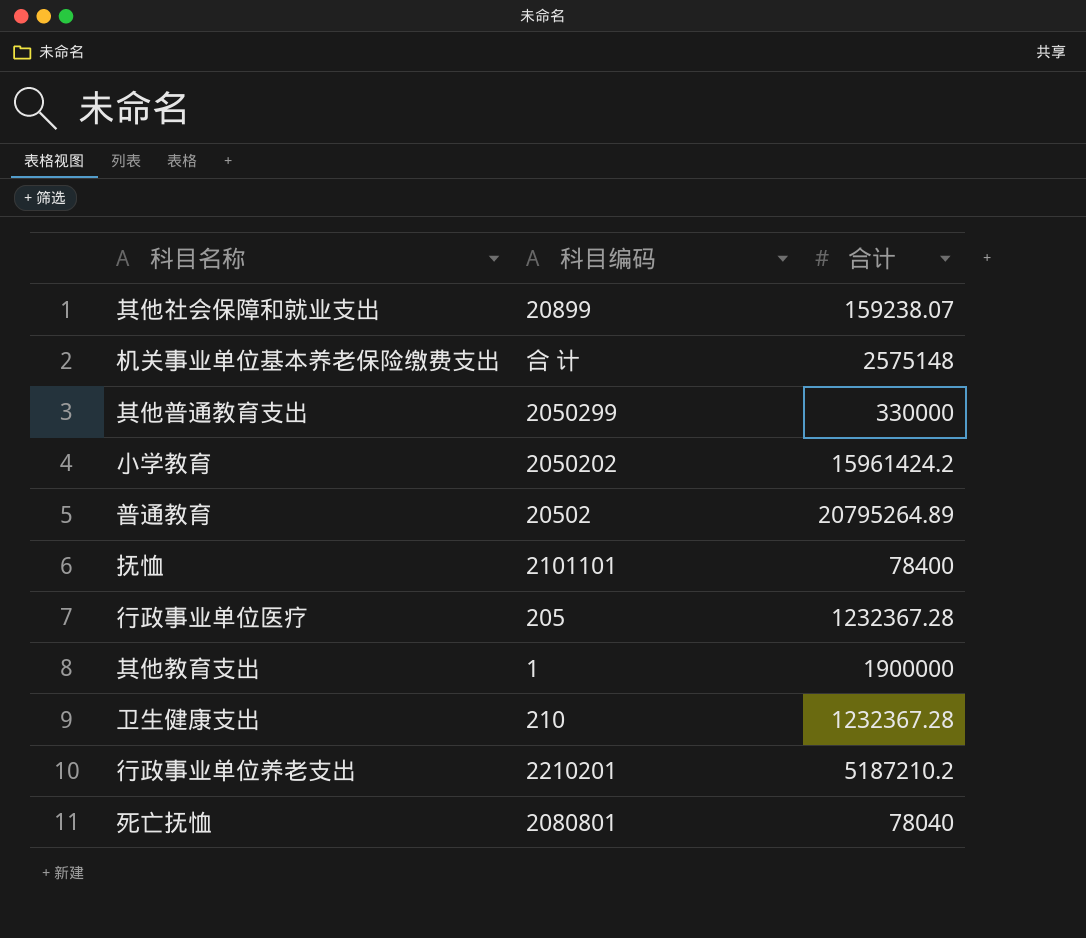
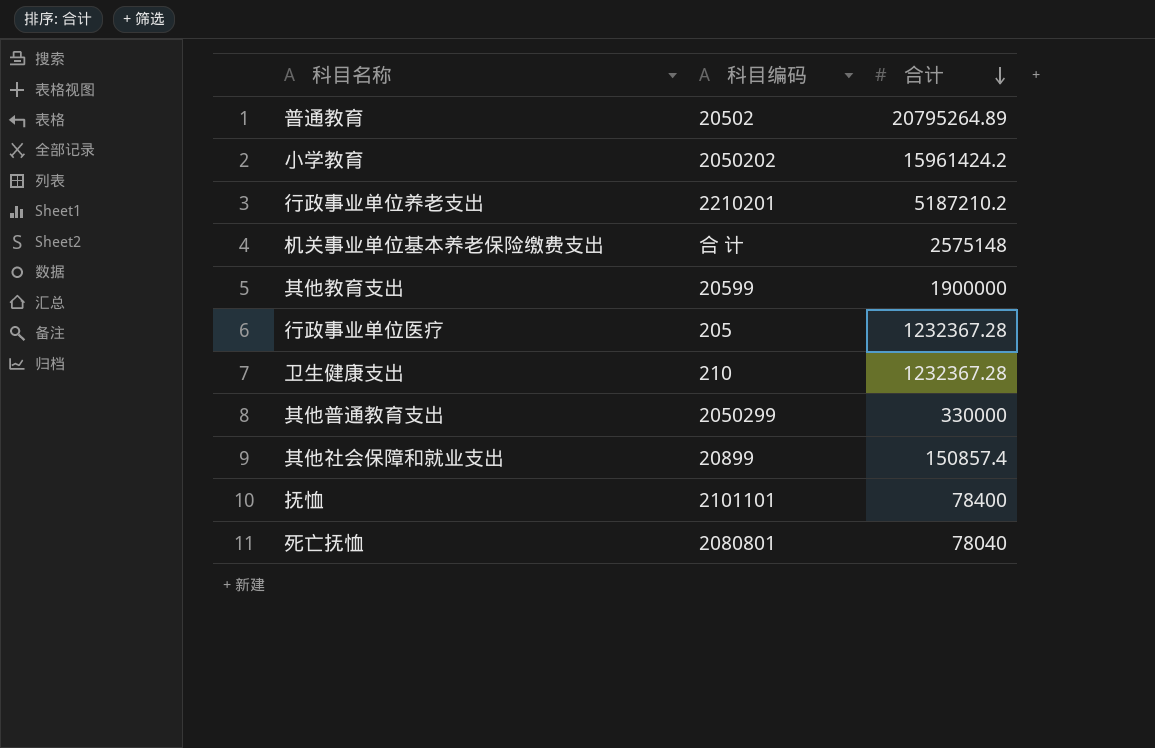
row order: none -> 合计 descending
其他教育支出 | 科目编码: 1 -> 20599
其他社会保障和就业支出 | 合计: 159238.07 -> 150857.4

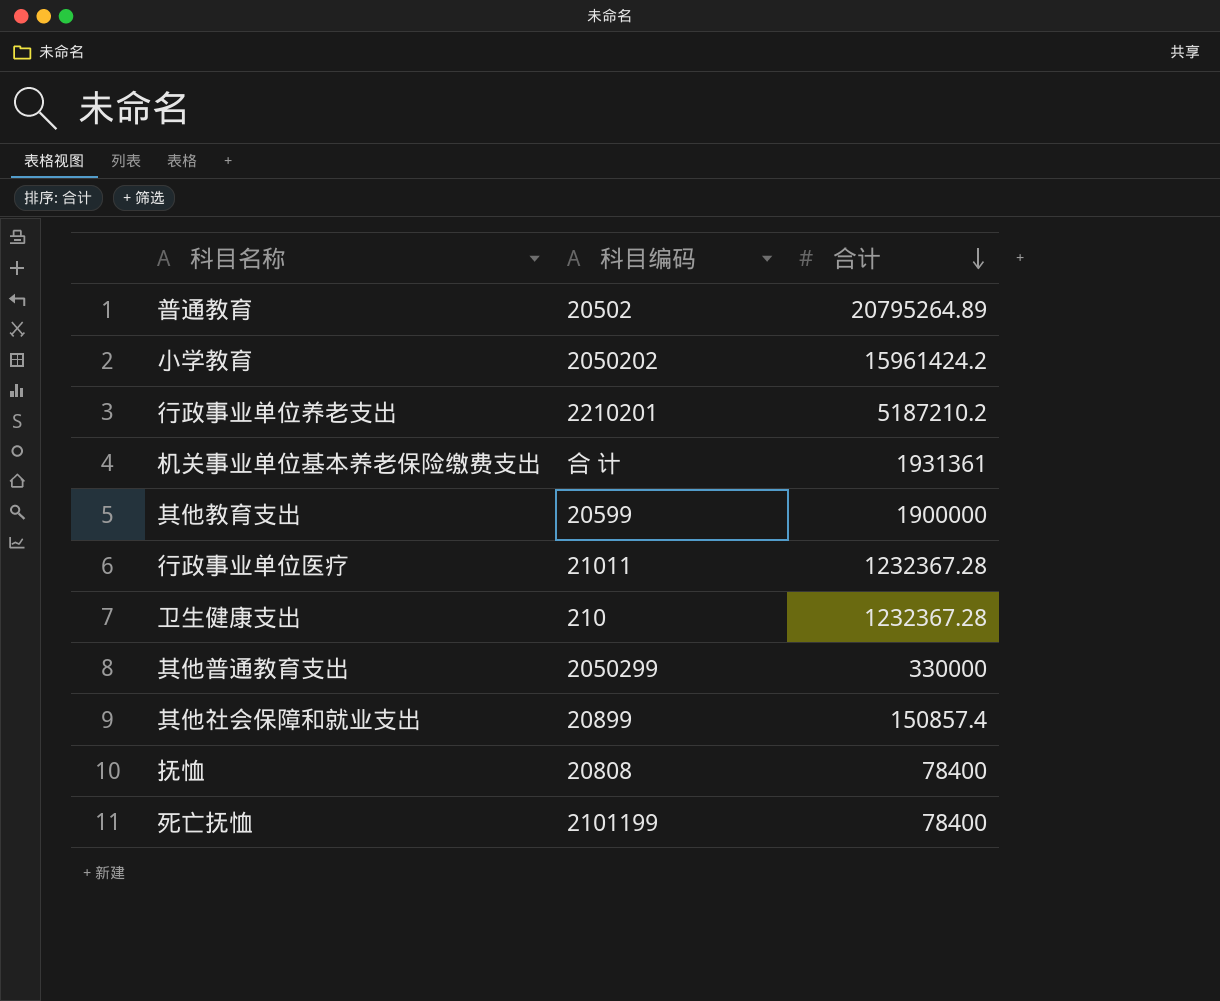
机关事业单位基本养老保险缴费支出 | 合计: 2575148 -> 1931361
行政事业单位医疗 | 科目编码: 205 -> 21011
抚恤 | 科目编码: 2101101 -> 20808
死亡抚恤 | 科目编码: 2080801 -> 2101199
死亡抚恤 | 合计: 78040 -> 78400

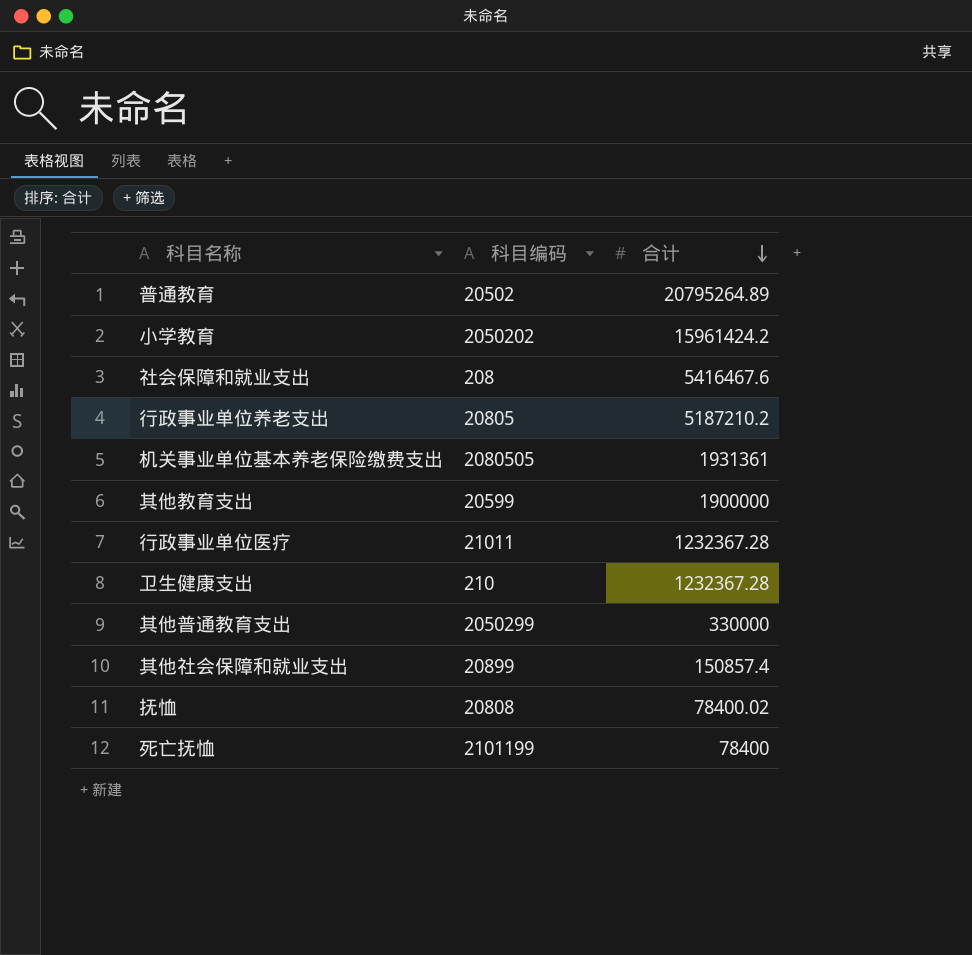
row 社会保障和就业支出: none -> 208 | 5416467.6
行政事业单位养老支出 | 科目编码: 2210201 -> 20805
机关事业单位基本养老保险缴费支出 | 科目编码: 合 计 -> 2080505
抚恤 | 合计: 78400 -> 78400.02

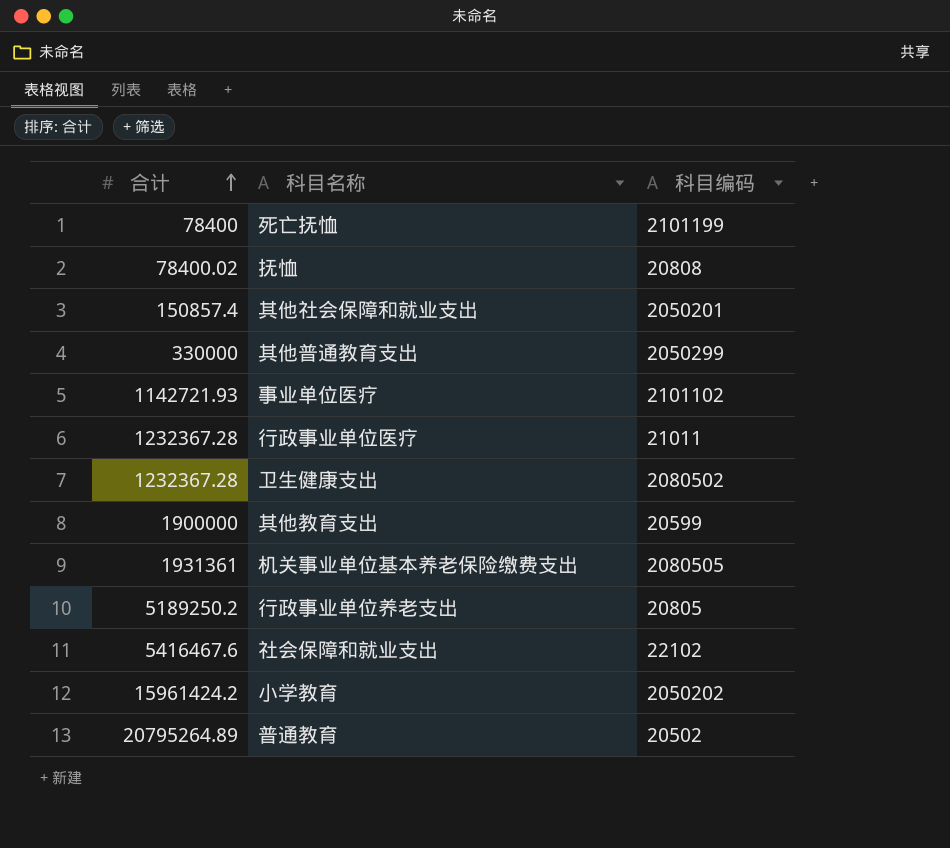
row order: 合计 descending -> 合计 ascending
column 合计 | position: 3 -> 1
其他社会保障和就业支出 | 科目编码: 20899 -> 2050201
row 事业单位医疗: none -> 1142721.93 | 2101102
卫生健康支出 | 科目编码: 210 -> 2080502
行政事业单位养老支出 | 合计: 5187210.2 -> 5189250.2
社会保障和就业支出 | 科目编码: 208 -> 22102

